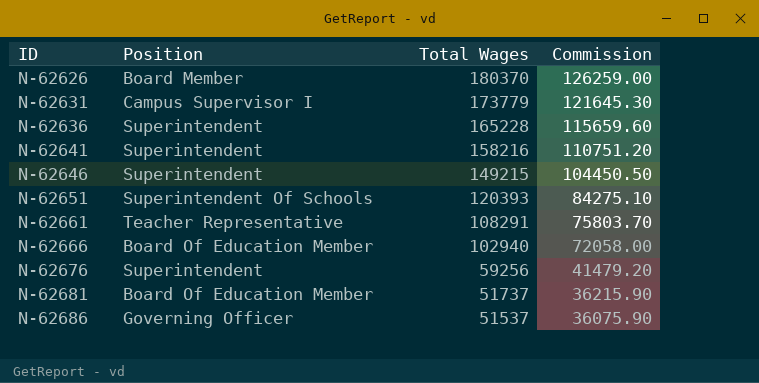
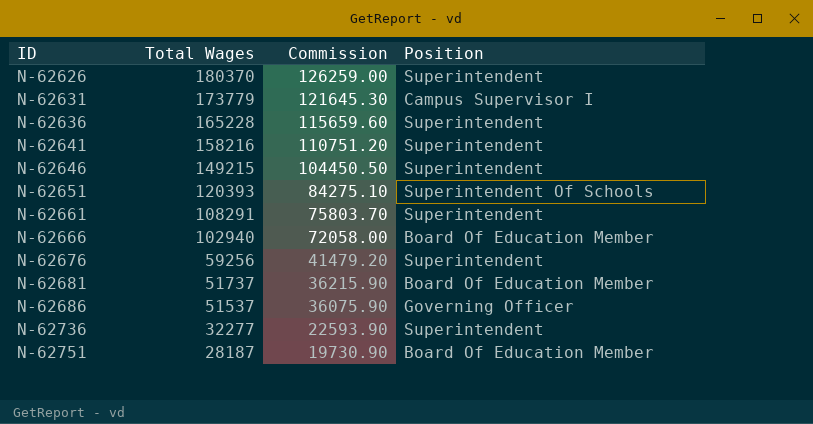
column Position | position: 2 -> 4
N-62626 | Position: Board Member -> Superintendent
N-62661 | Position: Teacher Representative -> Superintendent
row N-62736: none -> 32277 | 22593.90 | Superintendent
row N-62751: none -> 28187 | 19730.90 | Board Of Education Member

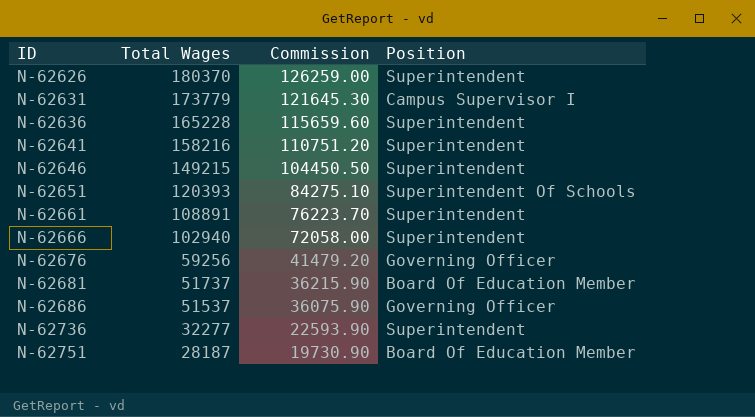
N-62661 | Total Wages: 108291 -> 108891
N-62661 | Commission: 75803.70 -> 76223.70
N-62666 | Position: Board Of Education Member -> Superintendent
N-62676 | Position: Superintendent -> Governing Officer

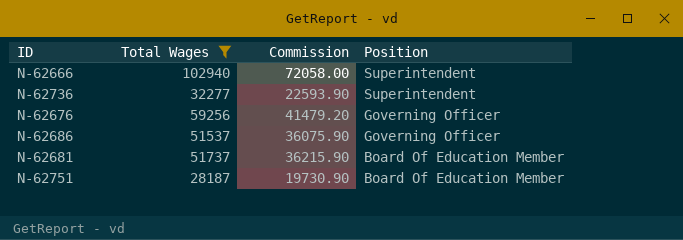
filter: none -> Total Wages <= 102940
row order: ID ascending -> Position descending

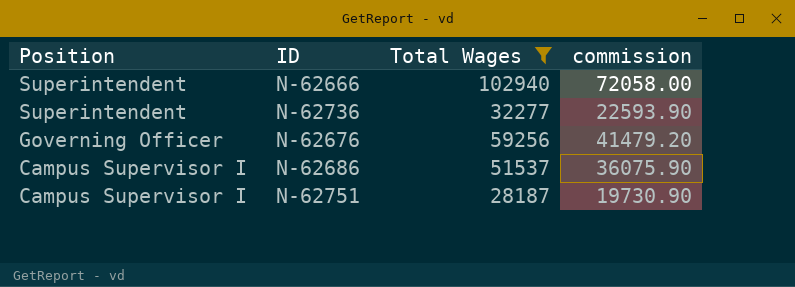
column Position | position: 4 -> 1
column name: Commission -> commission
row N-62681: 51737 | 36215.90 | Board Of Education Member -> none
N-62686 | Position: Governing Officer -> Campus Supervisor I
N-62751 | Position: Board Of Education Member -> Campus Supervisor I

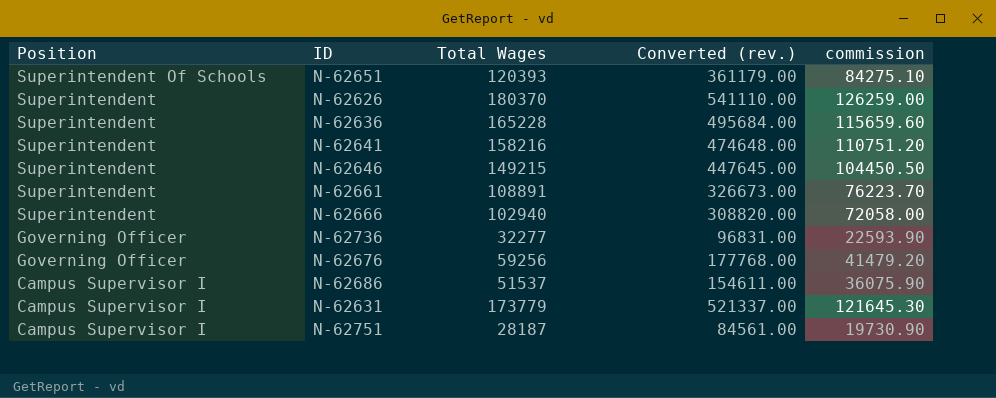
filter: Total Wages <= 102940 -> none
column Converted (rev.) | formula: none -> [Total Wages] * 3
N-62736 | Position: Superintendent -> Governing Officer

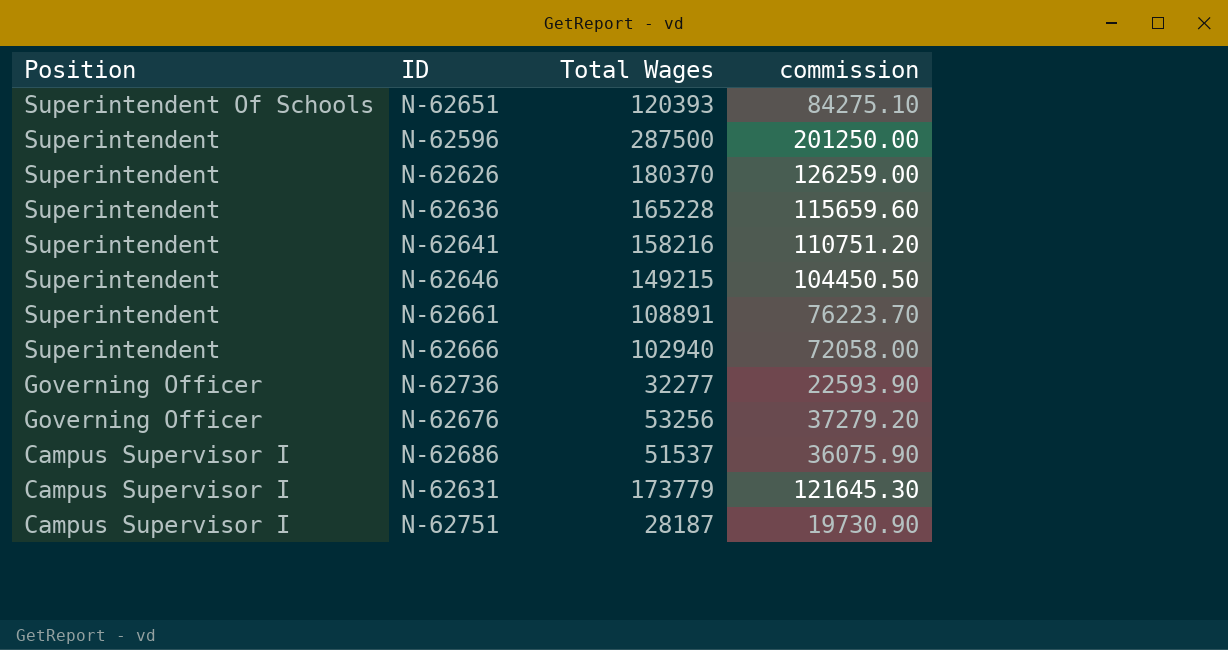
column Converted (rev.) | formula: [Total Wages] * 3 -> none
row N-62596: none -> Superintendent | 287500 | 201250.00
N-62676 | Total Wages: 59256 -> 53256
N-62676 | commission: 41479.20 -> 37279.20

